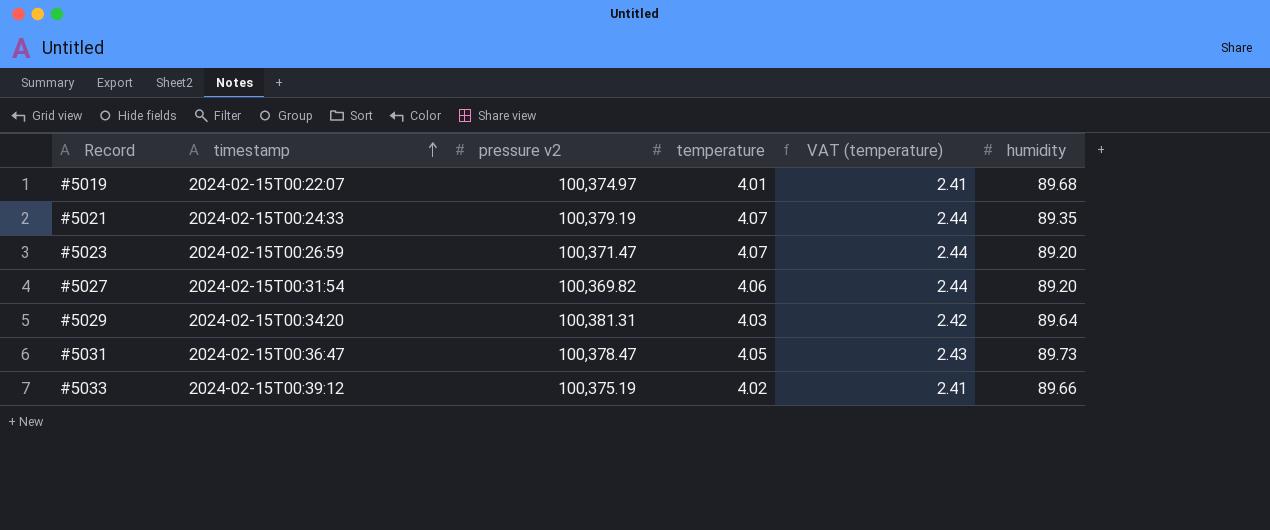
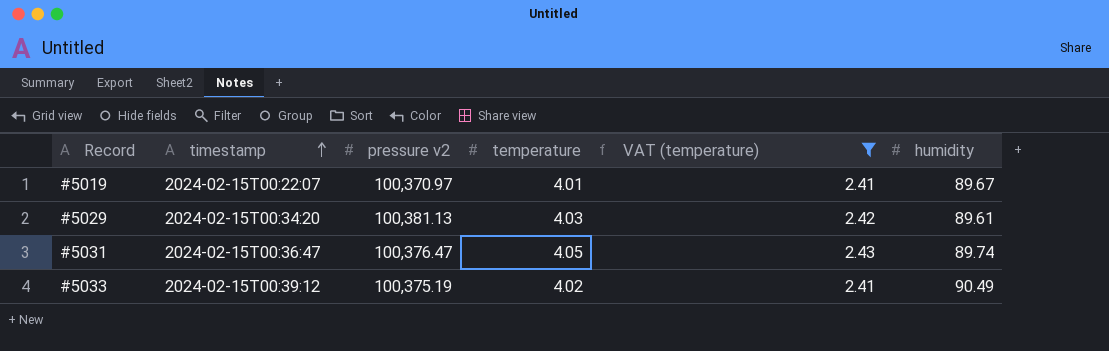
filter: none -> VAT (temperature) != 2.44
#5019 | pressure v2: 100,374.97 -> 100,370.97
#5019 | humidity: 89.68 -> 89.67
#5029 | pressure v2: 100,381.31 -> 100,381.13
#5029 | humidity: 89.64 -> 89.61
#5031 | pressure v2: 100,378.47 -> 100,376.47
#5031 | humidity: 89.73 -> 89.74
#5033 | humidity: 89.66 -> 90.49

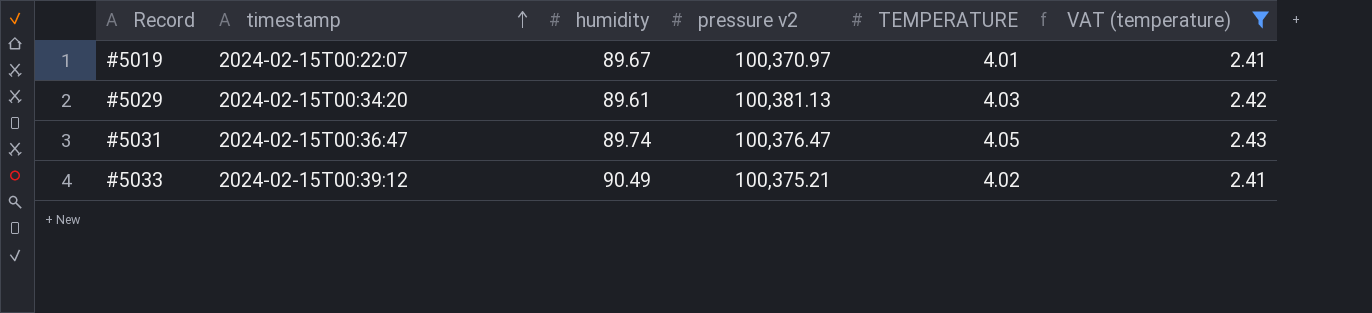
column humidity | position: 6 -> 3
column name: temperature -> TEMPERATURE
#5033 | pressure v2: 100,375.19 -> 100,375.21

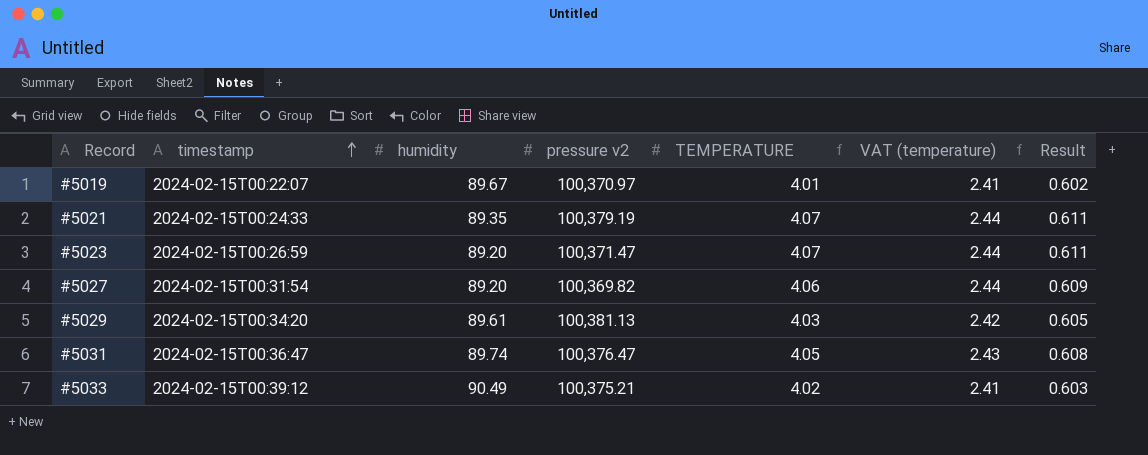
filter: VAT (temperature) != 2.44 -> none
column Result | formula: none -> [TEMPERATURE] * 0.15

